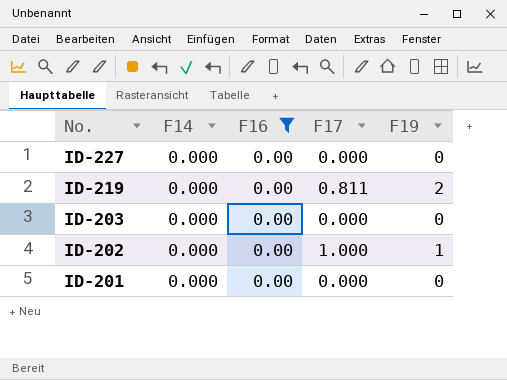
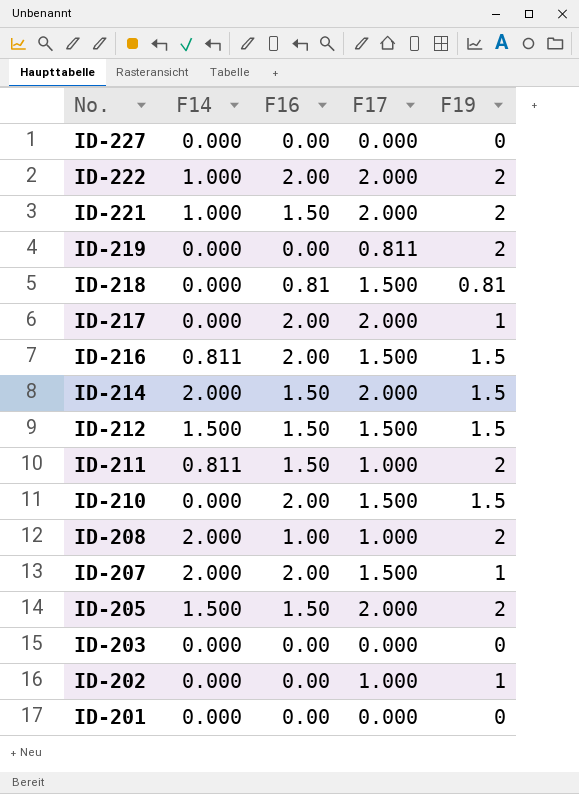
filter: F16 = 0.00 -> none

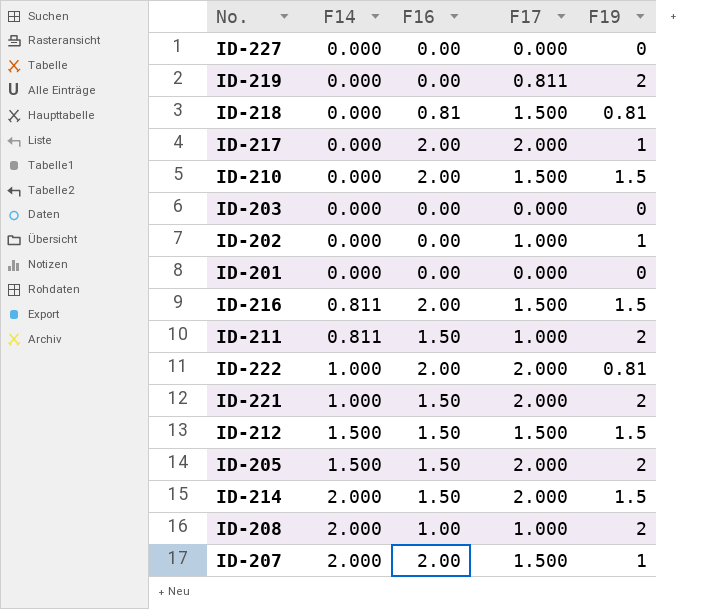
row order: No. descending -> F14 ascending
ID-222 | F19: 2 -> 0.81

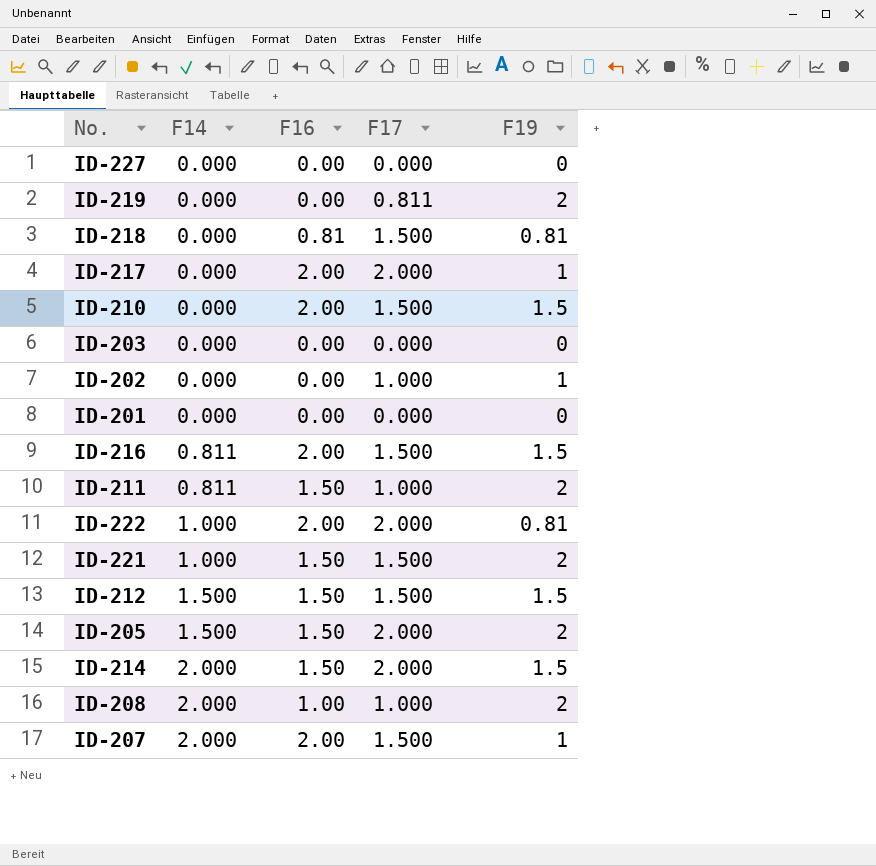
ID-221 | F17: 2.000 -> 1.500

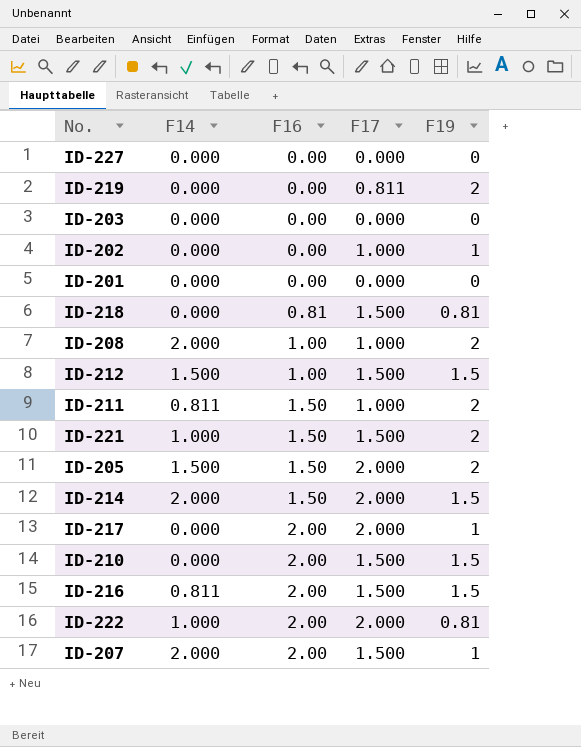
row order: F14 ascending -> F16 ascending
ID-212 | F16: 1.50 -> 1.00

